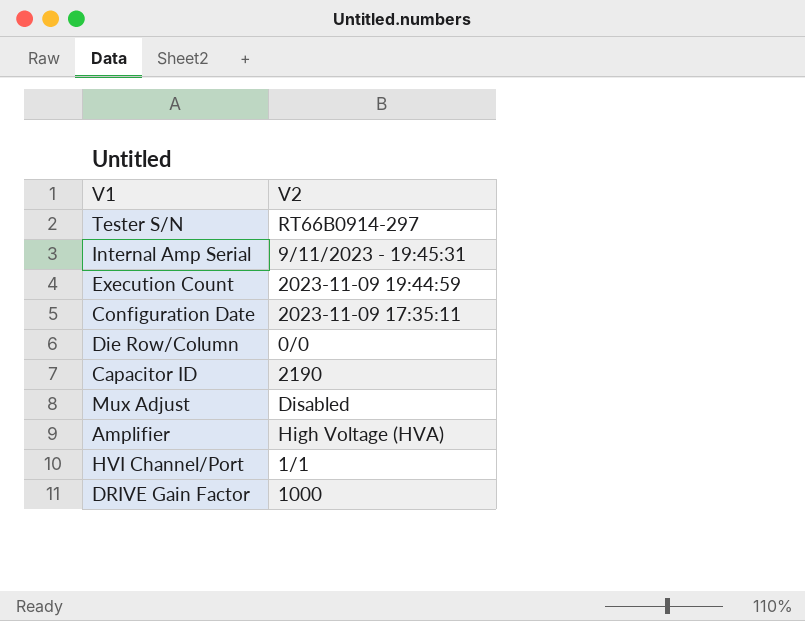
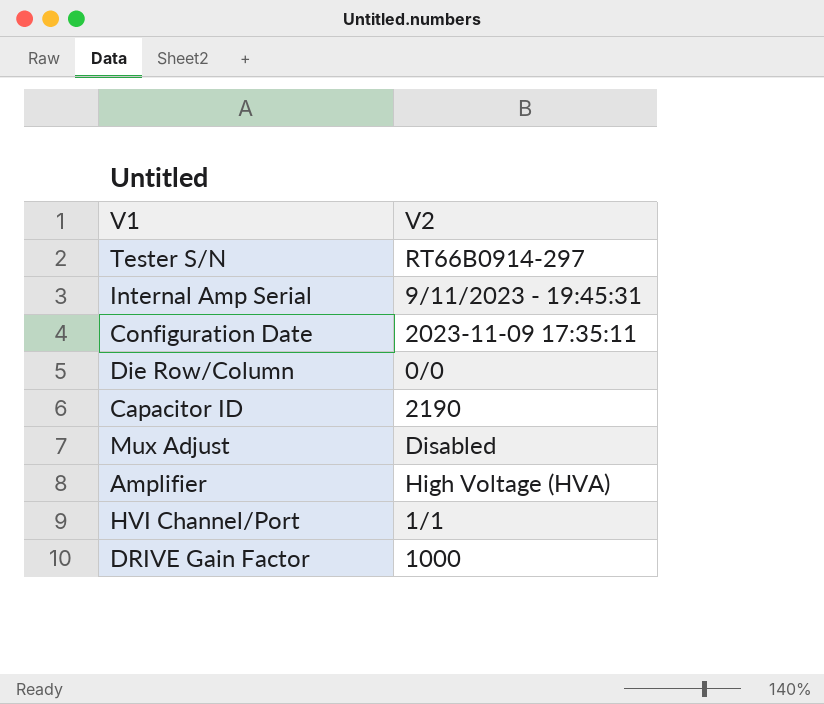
row Execution Count: 2023-11-09 19:44:59 -> none

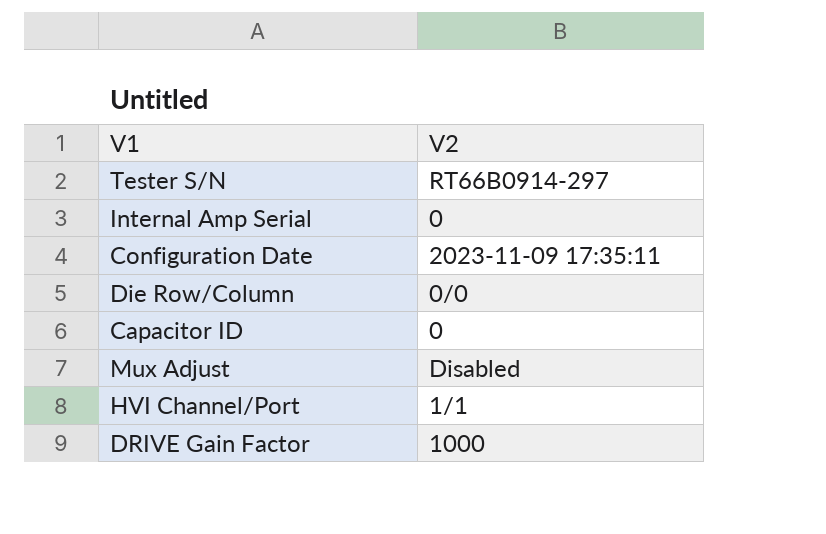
row Amplifier: High Voltage (HVA) -> none
Internal Amp Serial | V2: 9/11/2023 - 19:45:31 -> 0
Capacitor ID | V2: 2190 -> 0

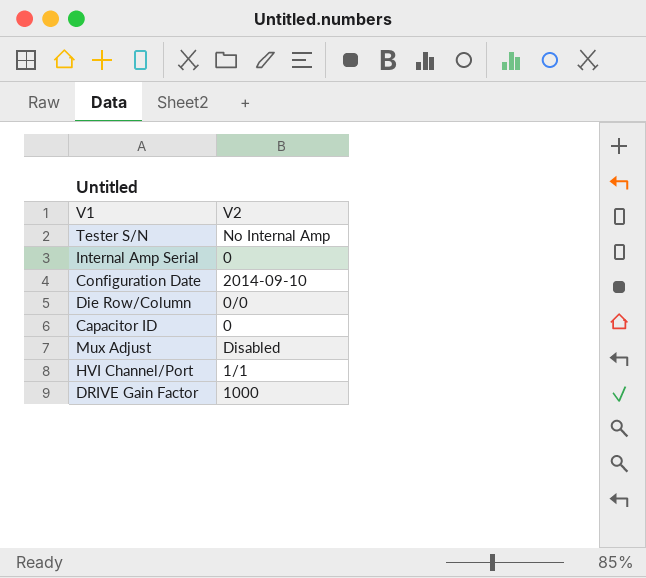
Tester S/N | V2: RT66B0914-297 -> No Internal Amp
Configuration Date | V2: 2023-11-09 17:35:11 -> 2014-09-10

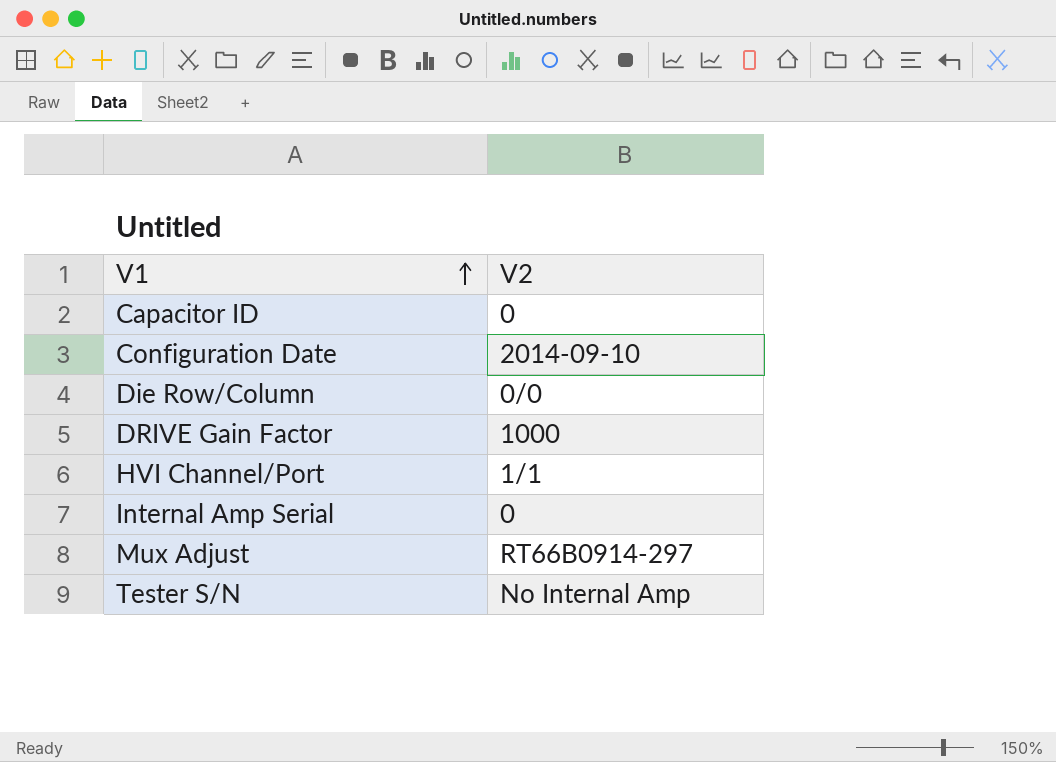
row order: none -> V1 ascending
Mux Adjust | V2: Disabled -> RT66B0914-297

